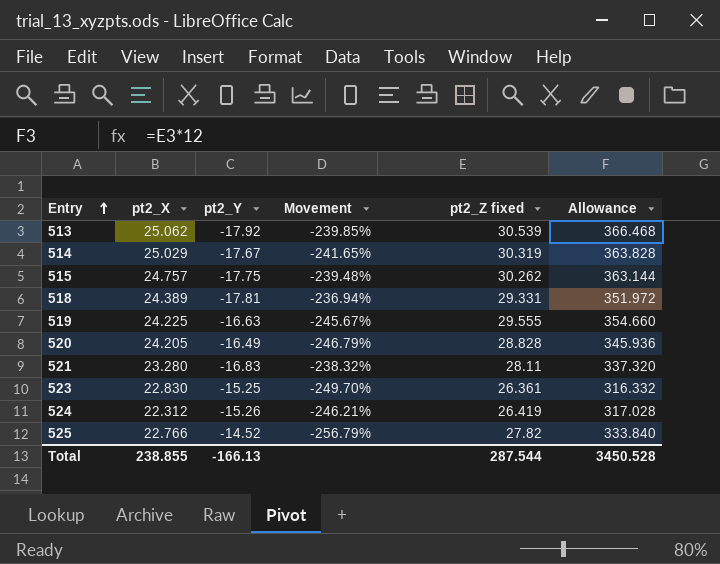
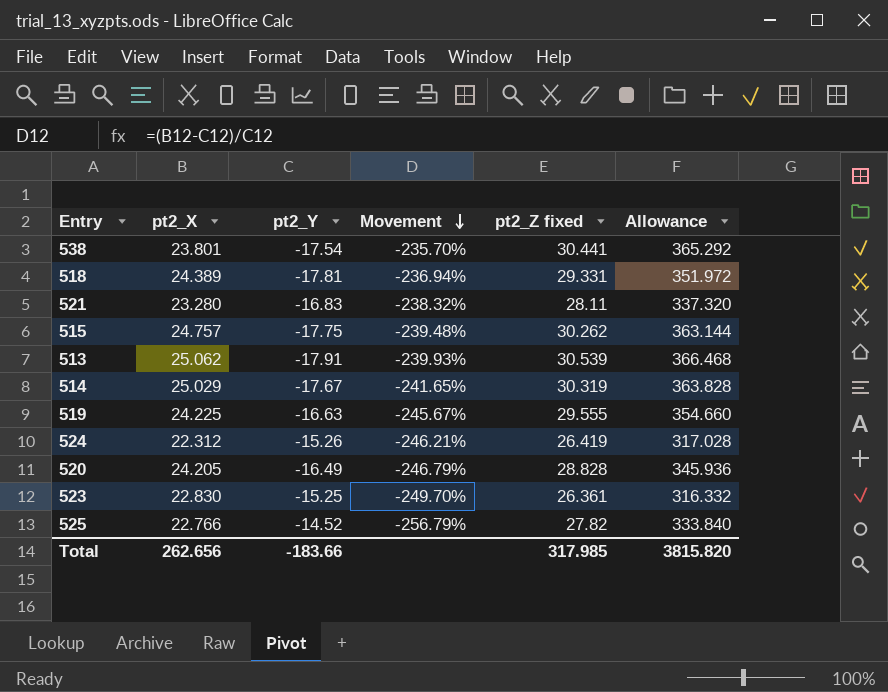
row order: Entry ascending -> Movement descending
row 538: none -> 23.801 | -17.54 | -235.70% | 30.441 | 365.292
513 | pt2_Y: -17.92 -> -17.91
513 | Movement: -239.85% -> -239.93%
Total | pt2_X: 238.855 -> 262.656
Total | pt2_Y: -166.13 -> -183.66
Total | pt2_Z fixed: 287.544 -> 317.985
Total | Allowance: 3450.528 -> 3815.820

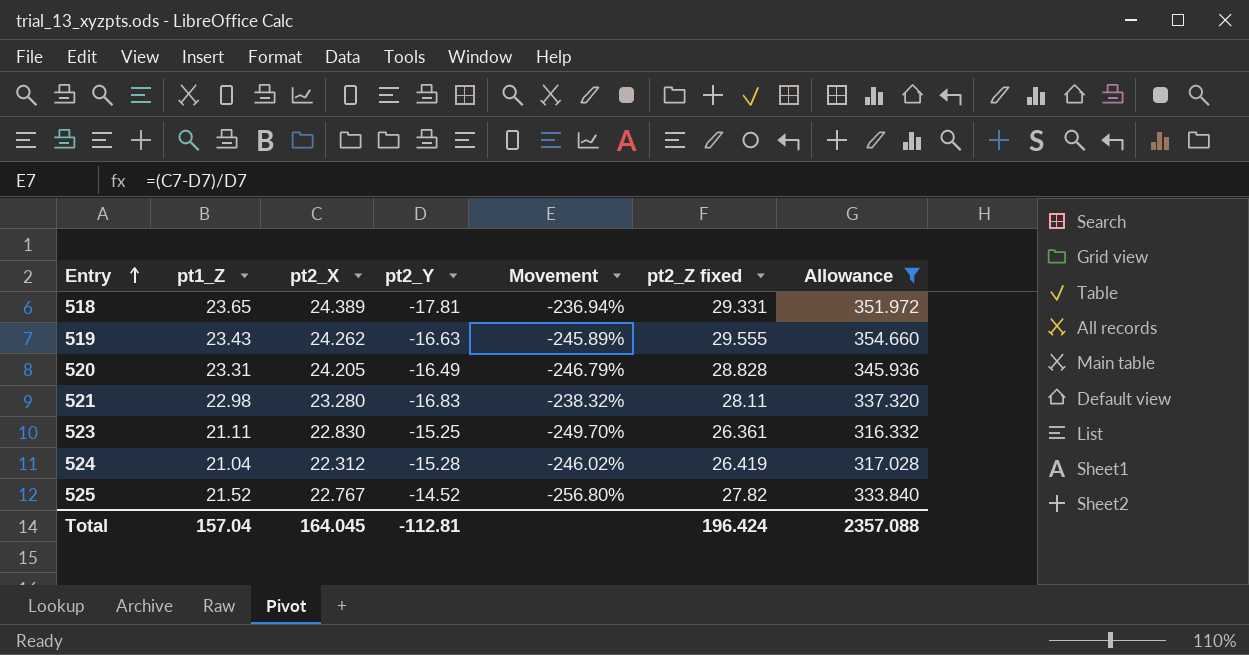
filter: none -> Allowance <= 354.660
row order: Movement descending -> Entry ascending
column pt1_Z | position: none -> 2
519 | pt2_X: 24.225 -> 24.262
519 | Movement: -245.67% -> -245.89%
524 | pt2_Y: -15.26 -> -15.28
524 | Movement: -246.21% -> -246.02%
525 | pt2_X: 22.766 -> 22.767
525 | Movement: -256.79% -> -256.80%
Total | pt2_X: 262.656 -> 164.045
Total | pt2_Y: -183.66 -> -112.81
Total | pt2_Z fixed: 317.985 -> 196.424
Total | Allowance: 3815.820 -> 2357.088

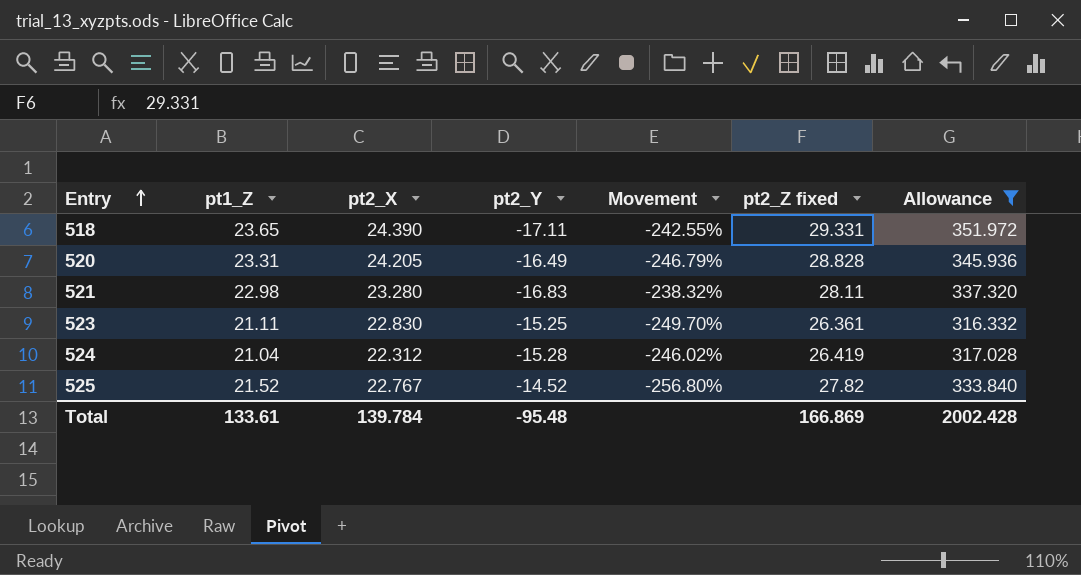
row 519: 23.43 | 24.262 | -16.63 | -245.89% | 29.555 | 354.660 -> none
518 | pt2_X: 24.389 -> 24.390
518 | pt2_Y: -17.81 -> -17.11
518 | Movement: -236.94% -> -242.55%
Total | pt1_Z: 157.04 -> 133.61
Total | pt2_X: 164.045 -> 139.784
Total | pt2_Y: -112.81 -> -95.48
Total | pt2_Z fixed: 196.424 -> 166.869
Total | Allowance: 2357.088 -> 2002.428

